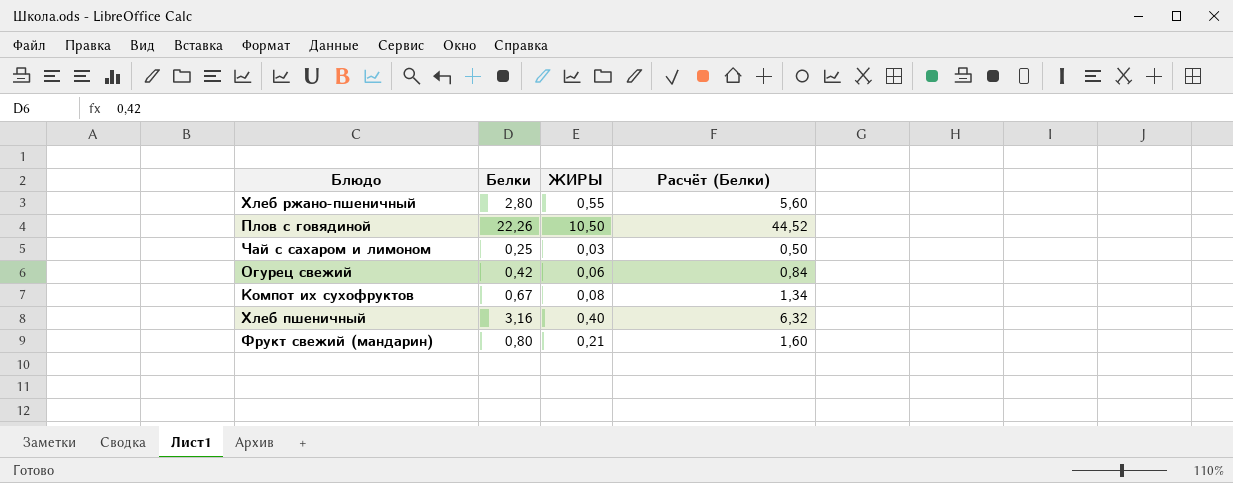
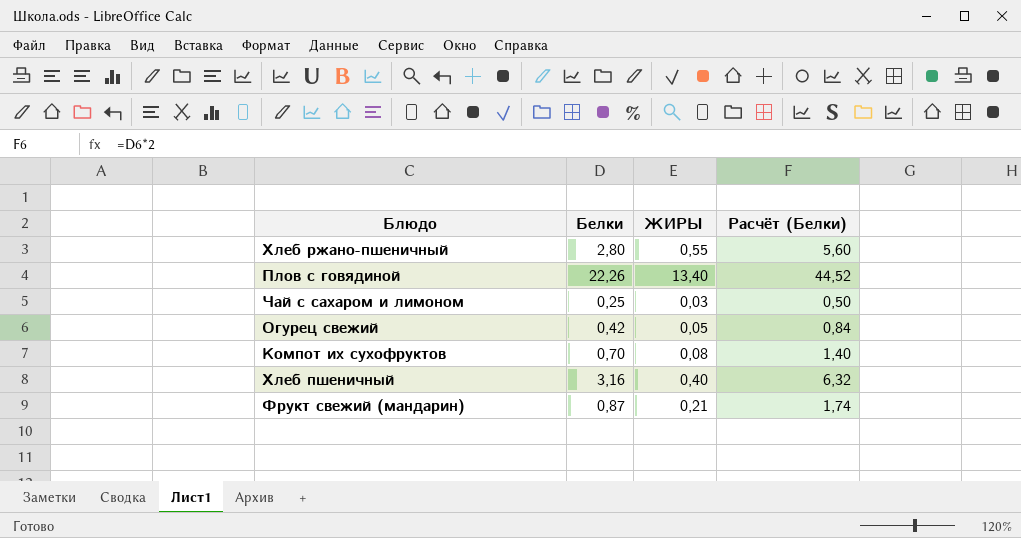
Плов с говядиной | ЖИРЫ: 10,50 -> 13,40
Огурец свежий | ЖИРЫ: 0,06 -> 0,05
Компот их сухофруктов | Белки: 0,67 -> 0,70
Компот их сухофруктов | Расчёт (Белки): 1,34 -> 1,40
Фрукт свежий (мандарин) | Белки: 0,80 -> 0,87
Фрукт свежий (мандарин) | Расчёт (Белки): 1,60 -> 1,74

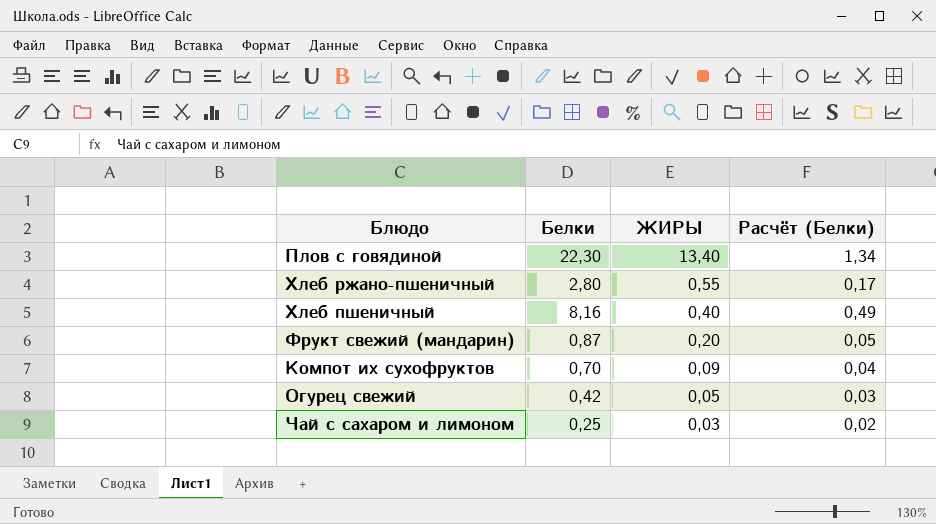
row order: none -> ЖИРЫ descending
column Расчёт (Белки) | formula: [Белки] * 2 -> [Белки] * 0,06
Плов с говядиной | Белки: 22,26 -> 22,30
Хлеб пшеничный | Белки: 3,16 -> 8,16
Фрукт свежий (мандарин) | ЖИРЫ: 0,21 -> 0,20
Компот их сухофруктов | ЖИРЫ: 0,08 -> 0,09

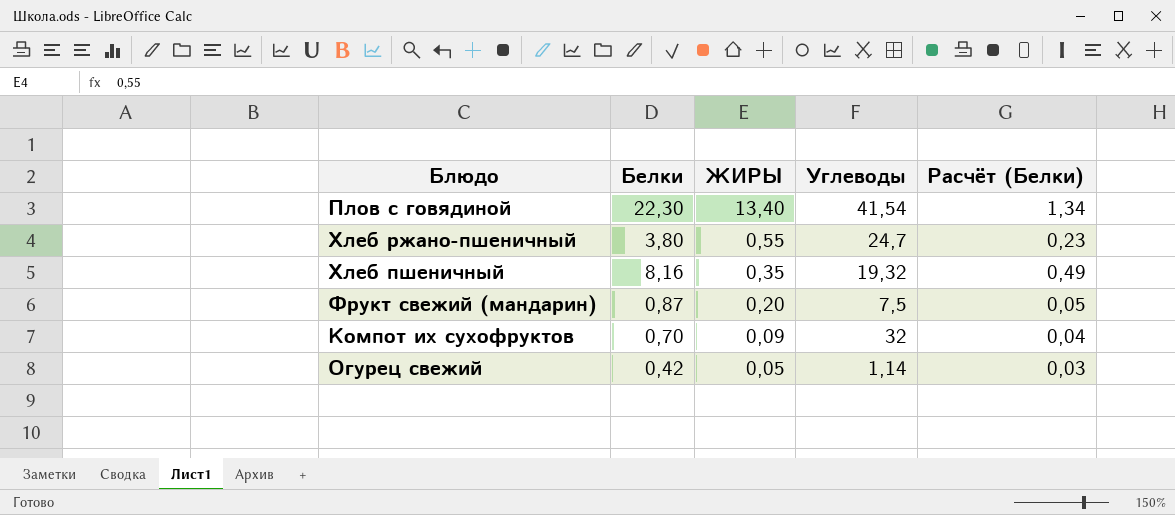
column Углеводы | position: none -> 4
row Чай с сахаром и лимоном: 0,25 | 0,03 | 0,02 -> none
Хлеб ржано-пшеничный | Белки: 2,80 -> 3,80
Хлеб ржано-пшеничный | Расчёт (Белки): 0,17 -> 0,23
Хлеб пшеничный | ЖИРЫ: 0,40 -> 0,35

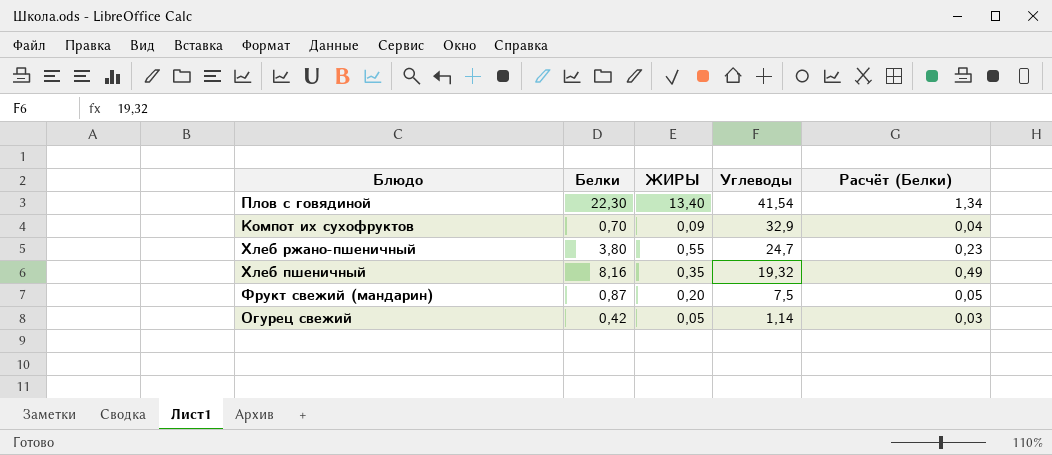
row order: ЖИРЫ descending -> Углеводы descending
Компот их сухофруктов | Углеводы: 32 -> 32,9

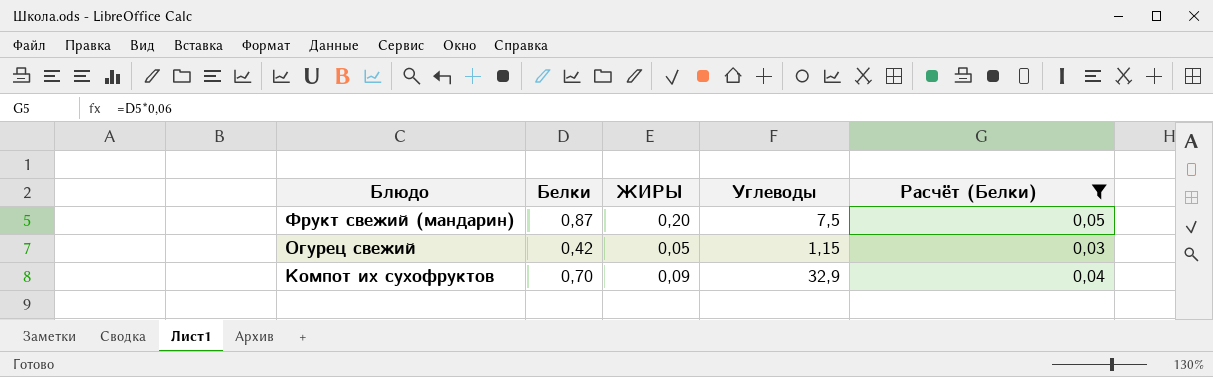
filter: none -> Расчёт (Белки) <= 0,05
row order: Углеводы descending -> Блюдо descending
Огурец свежий | Углеводы: 1,14 -> 1,15

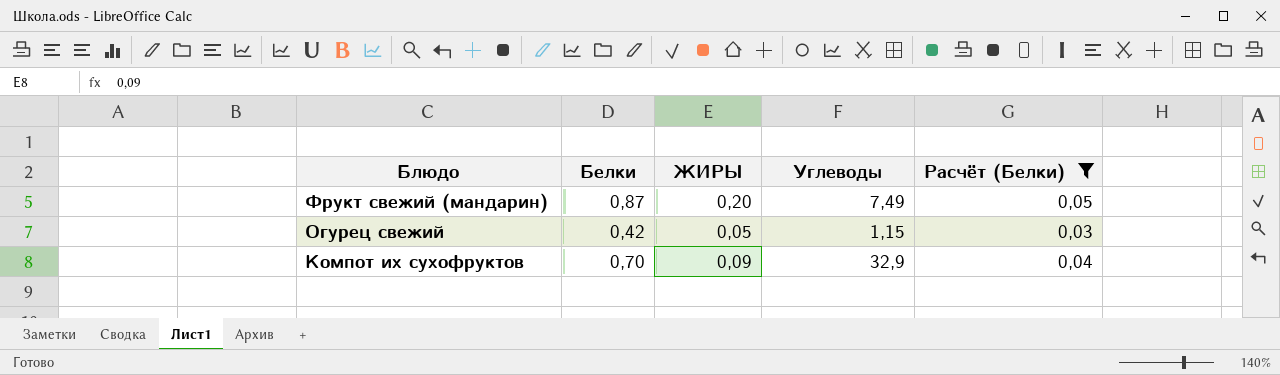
Фрукт свежий (мандарин) | Углеводы: 7,5 -> 7,49

